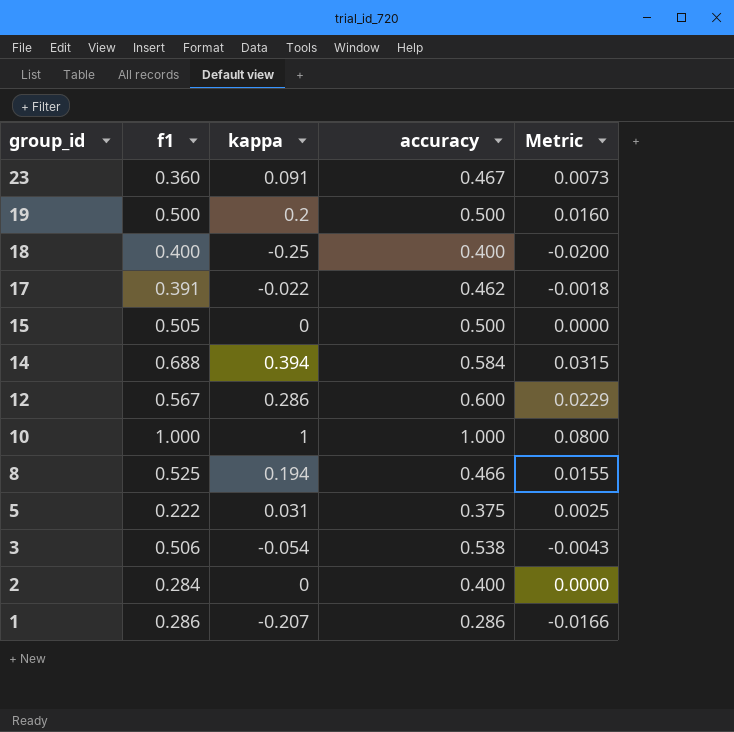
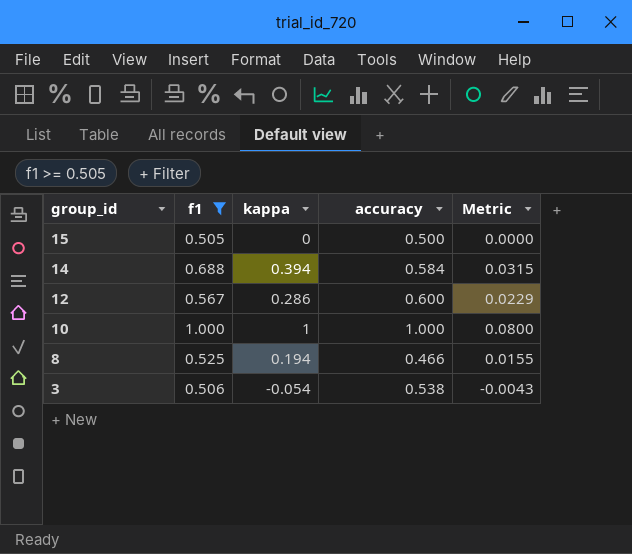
filter: none -> f1 >= 0.505

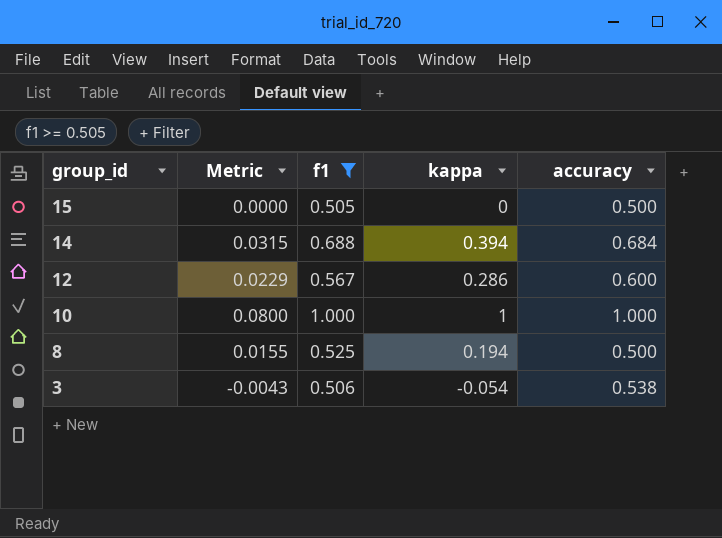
column Metric | position: 5 -> 2
14 | accuracy: 0.584 -> 0.684
8 | accuracy: 0.466 -> 0.500

